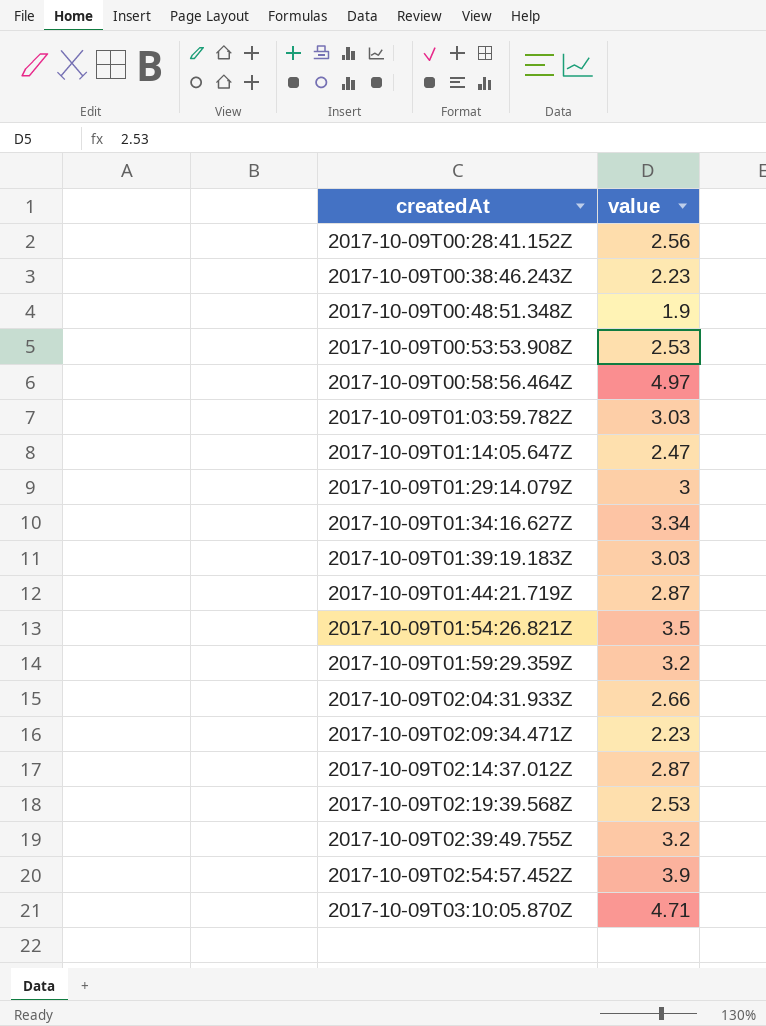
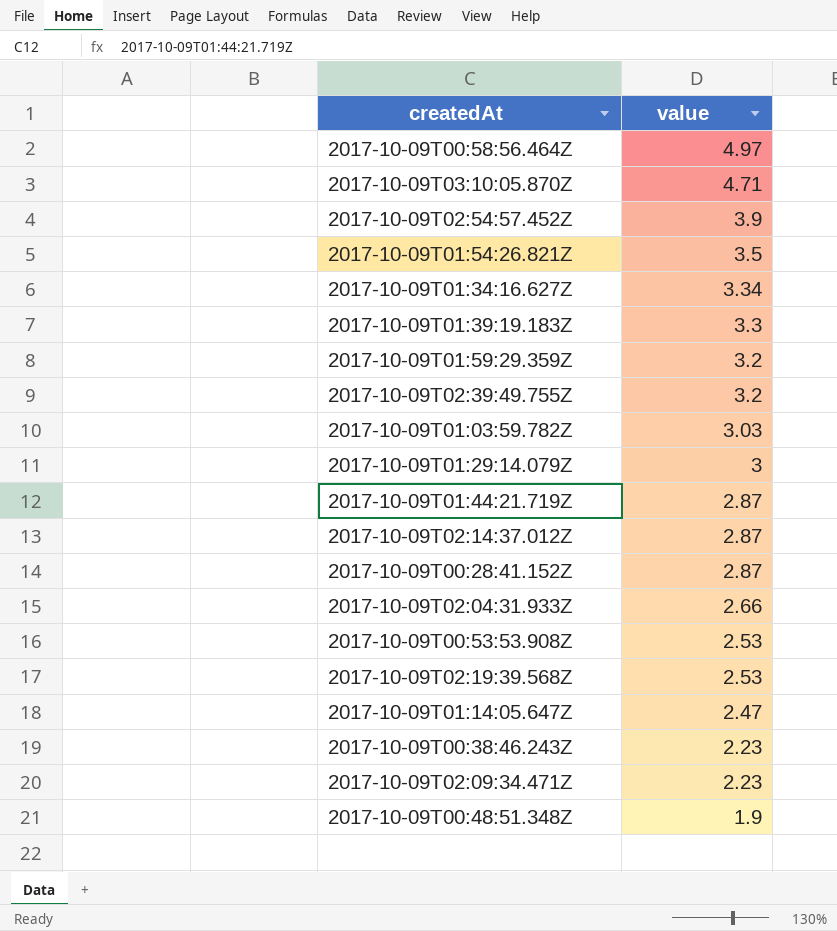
row order: createdAt ascending -> value descending
2017-10-09T01:39:19.183Z | value: 3.03 -> 3.3
2017-10-09T00:28:41.152Z | value: 2.56 -> 2.87

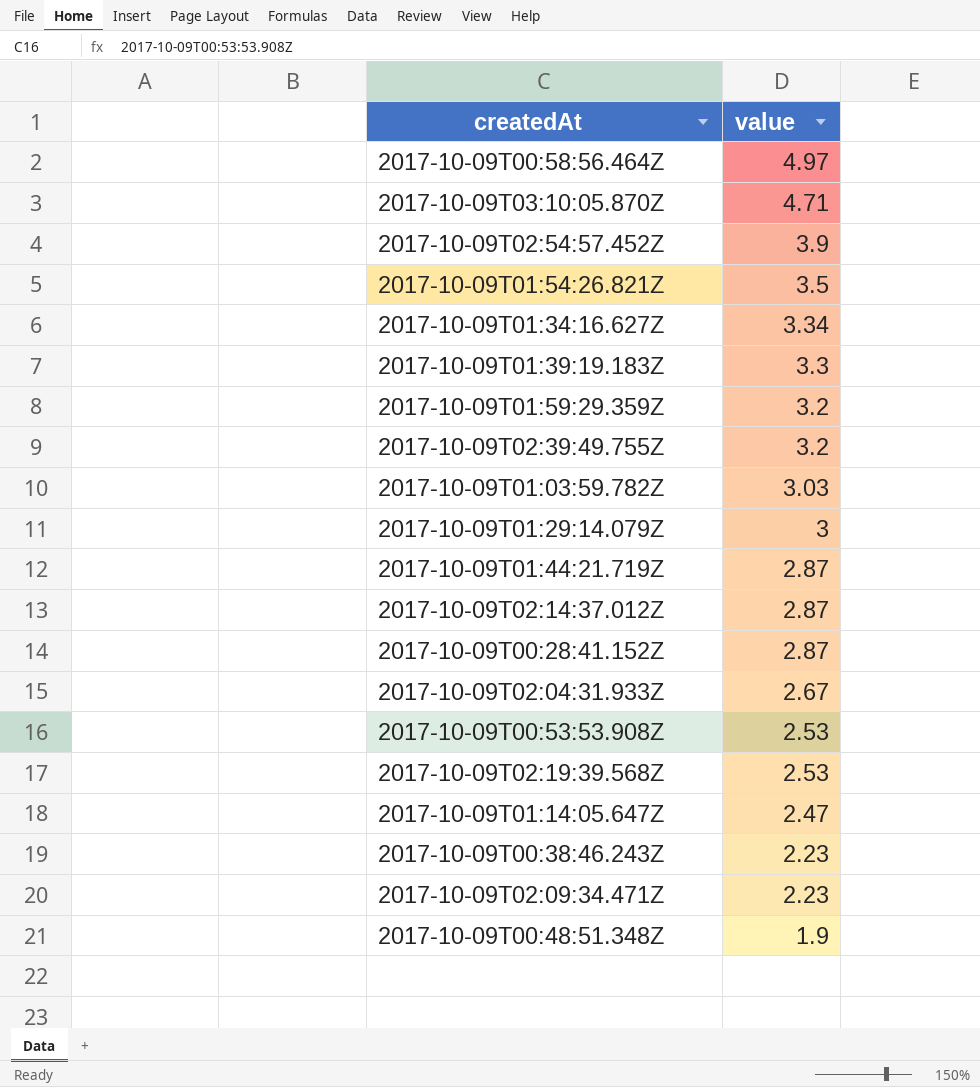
2017-10-09T02:04:31.933Z | value: 2.66 -> 2.67

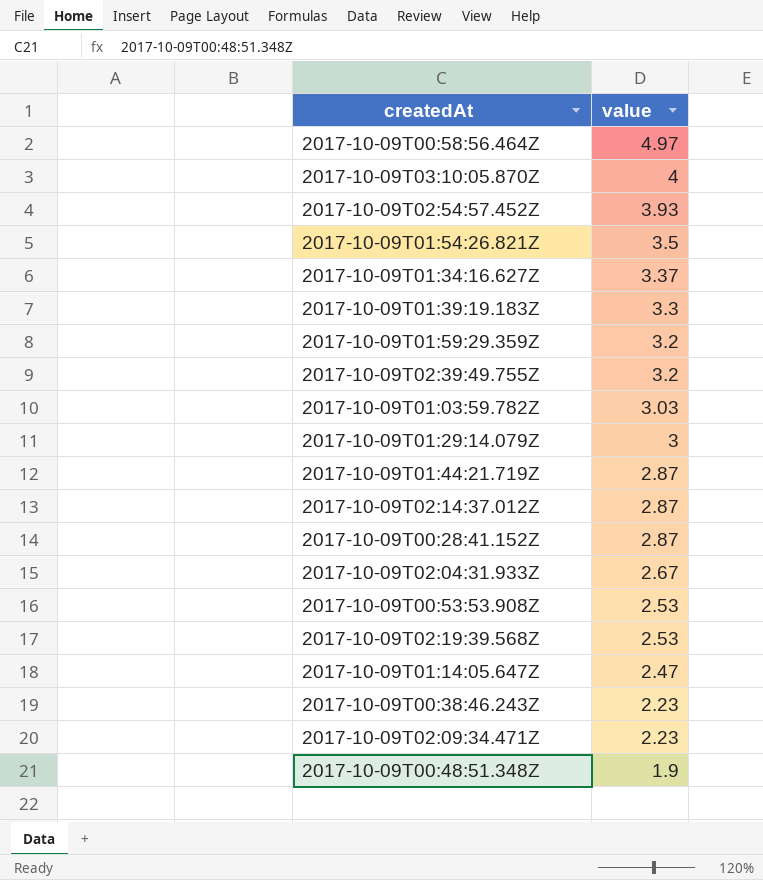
2017-10-09T03:10:05.870Z | value: 4.71 -> 4
2017-10-09T02:54:57.452Z | value: 3.9 -> 3.93
2017-10-09T01:34:16.627Z | value: 3.34 -> 3.37

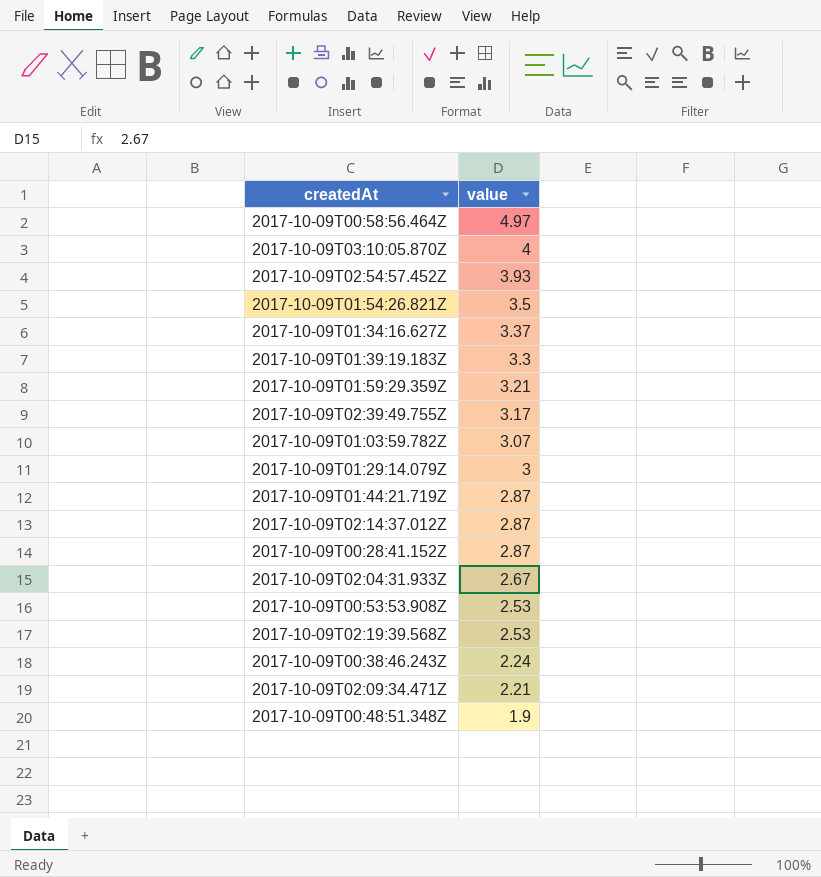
row 2017-10-09T01:14:05.647Z: 2.47 -> none
2017-10-09T01:59:29.359Z | value: 3.2 -> 3.21
2017-10-09T02:39:49.755Z | value: 3.2 -> 3.17
2017-10-09T01:03:59.782Z | value: 3.03 -> 3.07
2017-10-09T00:38:46.243Z | value: 2.23 -> 2.24
2017-10-09T02:09:34.471Z | value: 2.23 -> 2.21

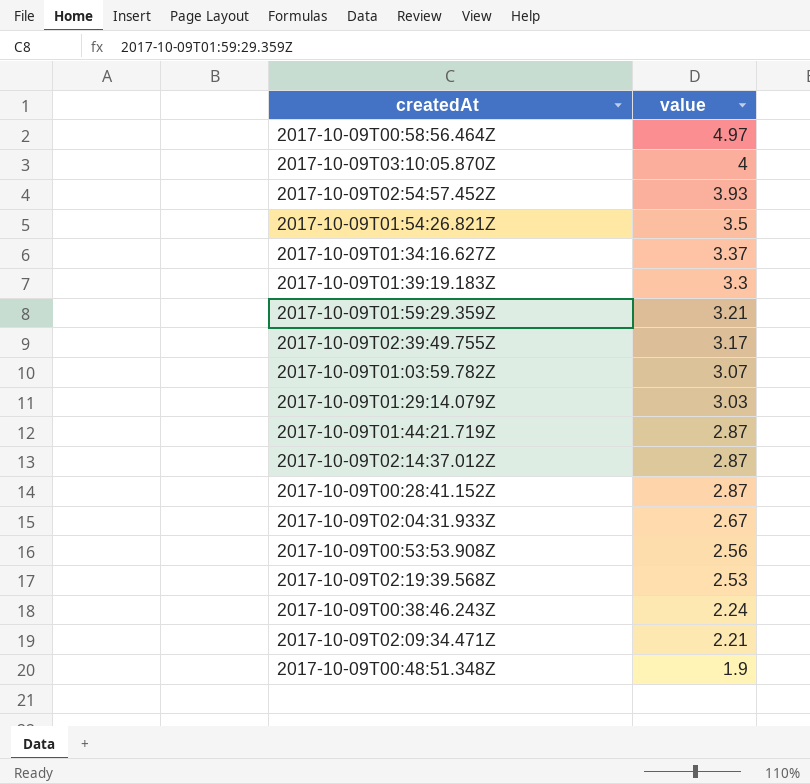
2017-10-09T01:29:14.079Z | value: 3 -> 3.03
2017-10-09T00:53:53.908Z | value: 2.53 -> 2.56

